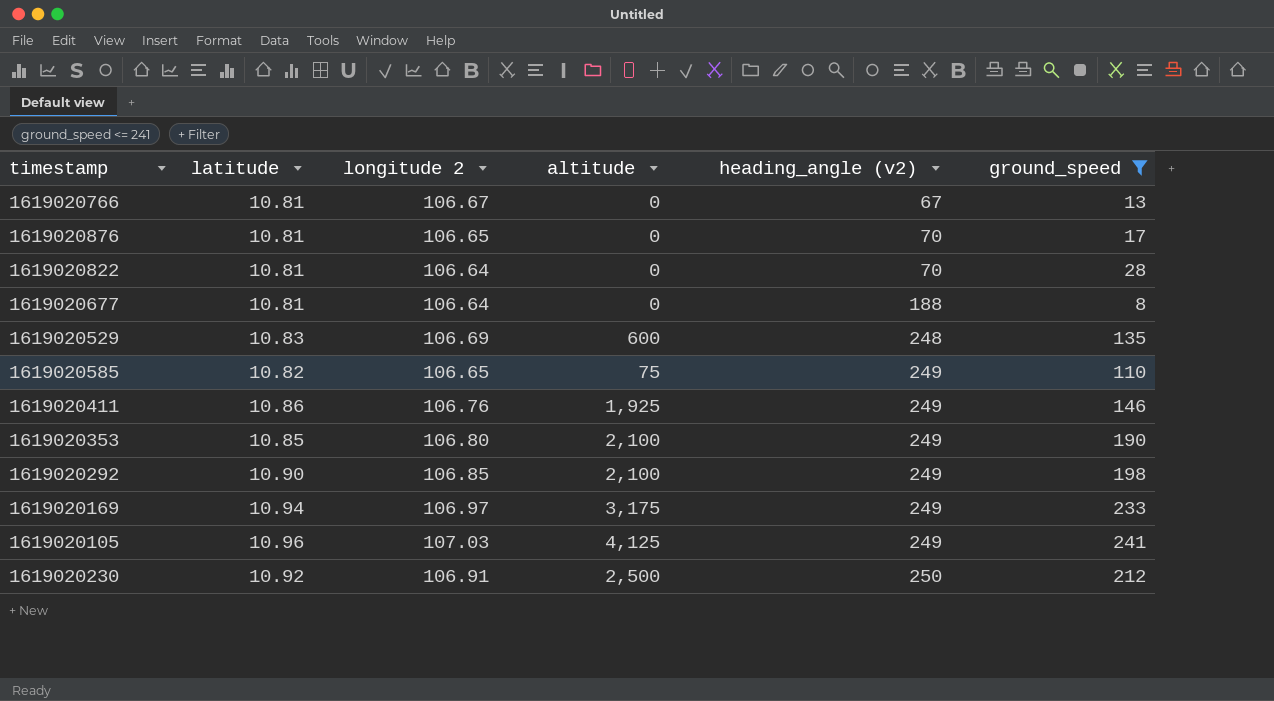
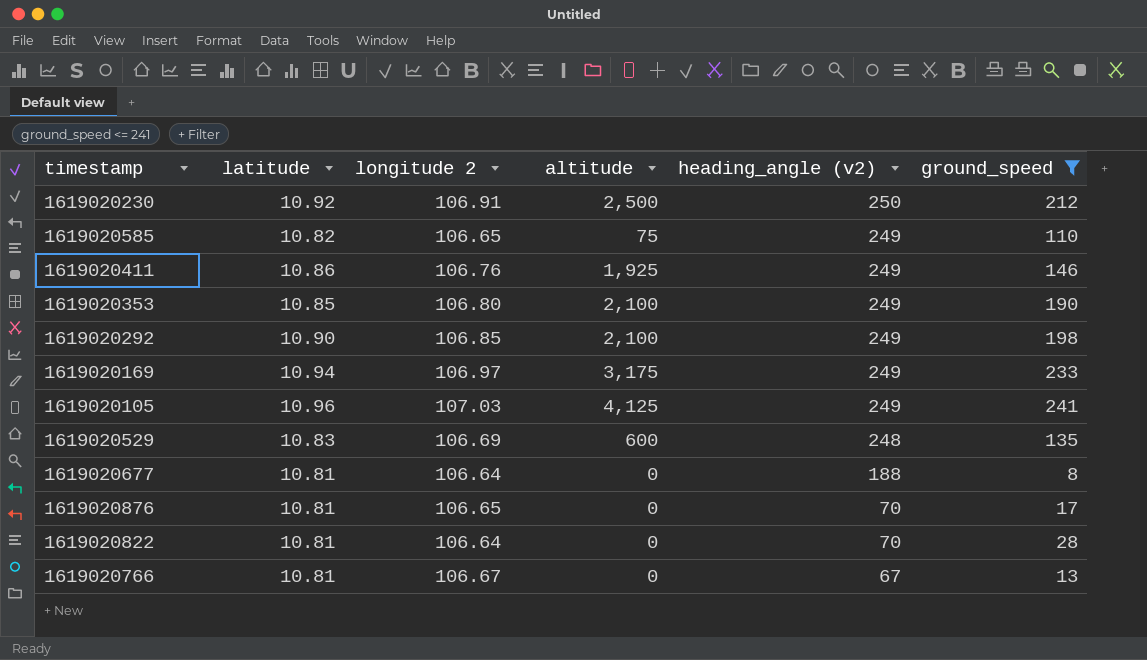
row order: heading_angle (v2) ascending -> heading_angle (v2) descending

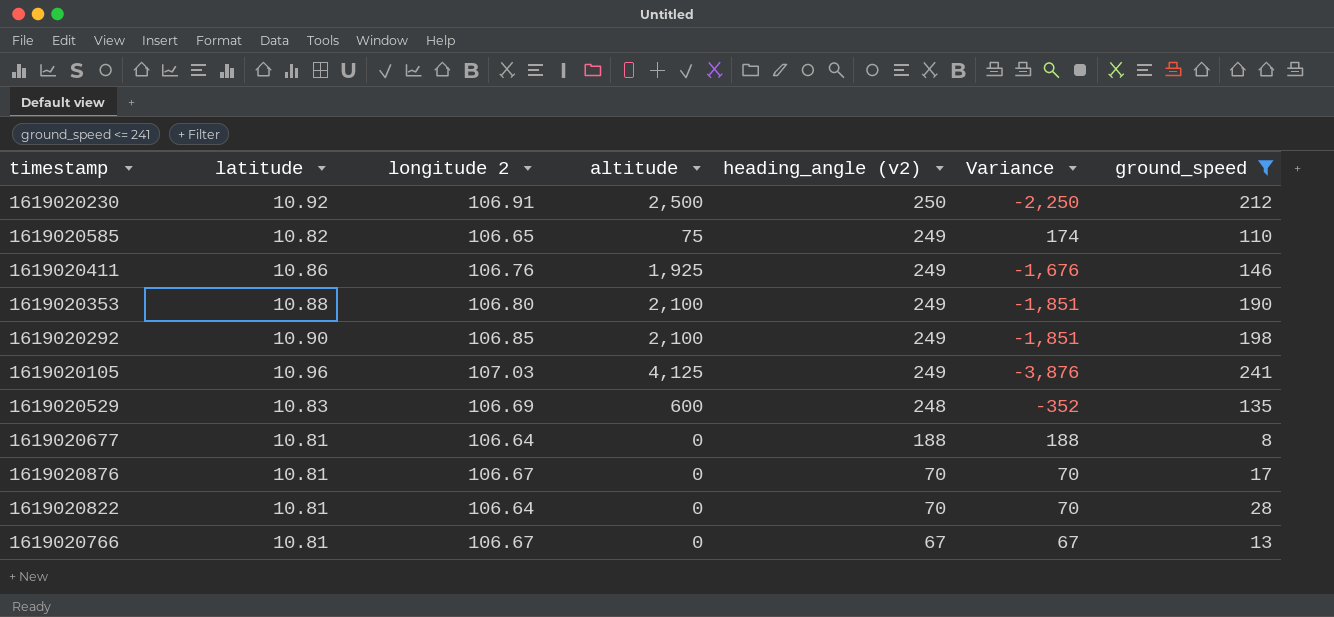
column Variance | formula: none -> [heading_angle (v2)] - [altitude]
row 1619020169: 10.94 | 106.97 | 3,175 | 249 | 233 -> none
1619020353 | latitude: 10.85 -> 10.88
1619020876 | longitude 2: 106.65 -> 106.67

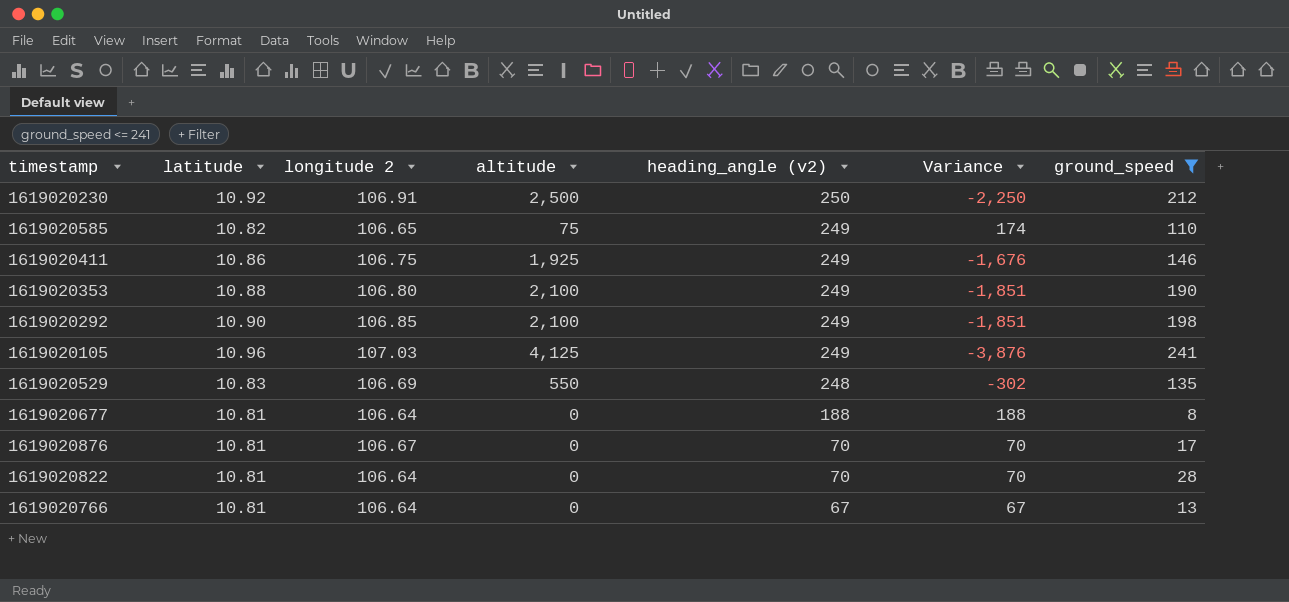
1619020411 | longitude 2: 106.76 -> 106.75
1619020529 | altitude: 600 -> 550
1619020529 | Variance: -352 -> -302
1619020766 | longitude 2: 106.67 -> 106.64

